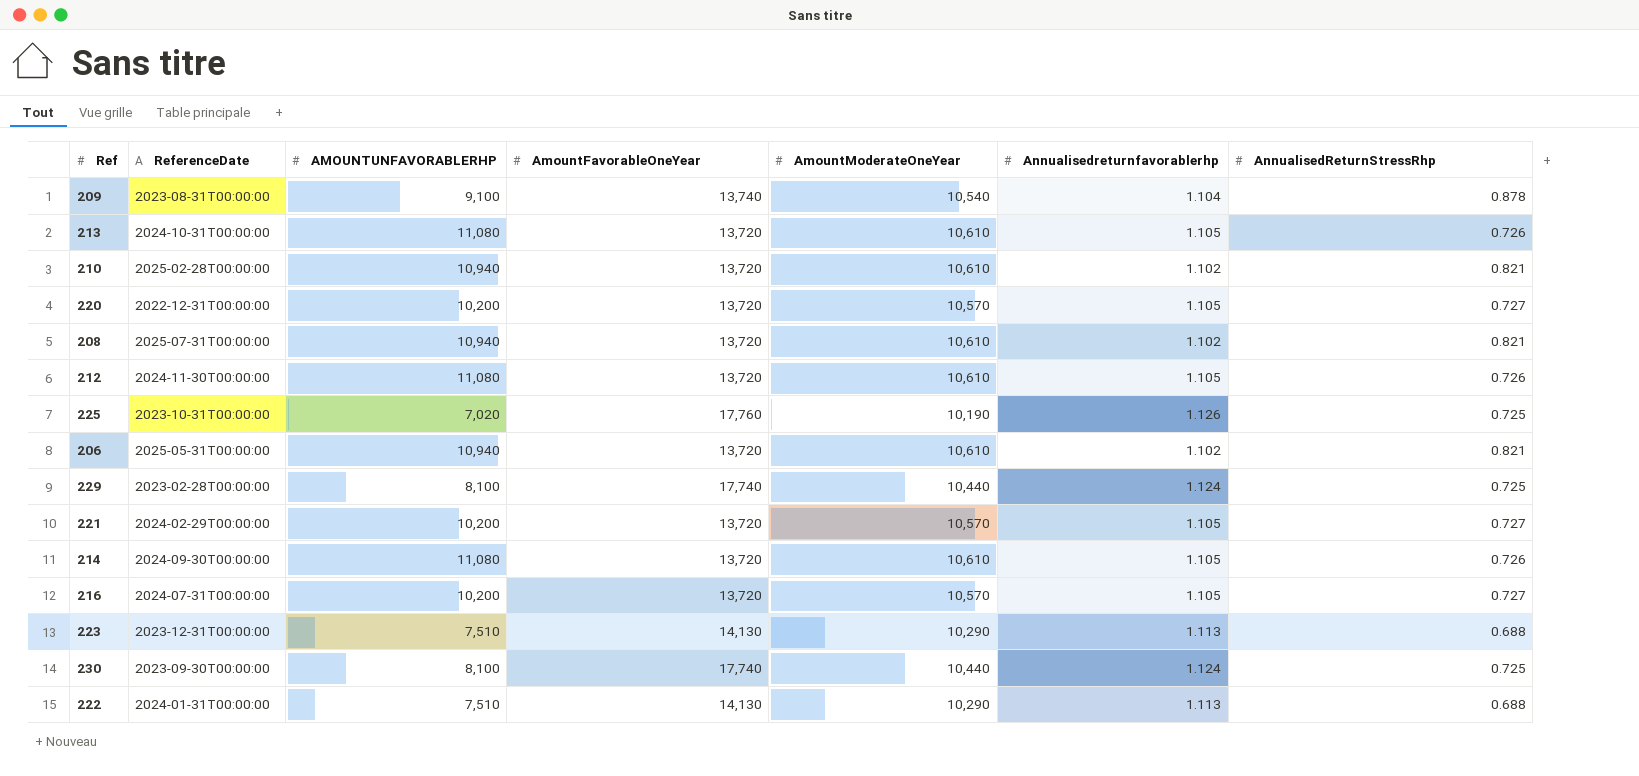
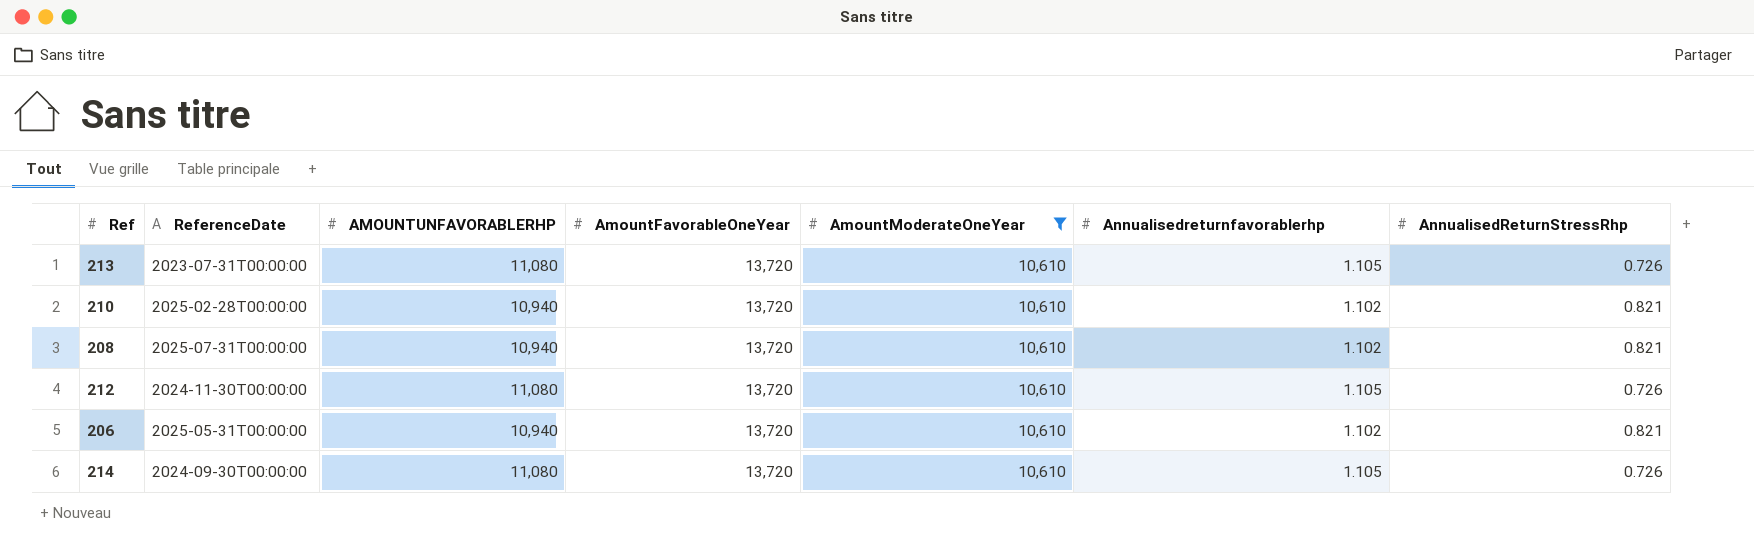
filter: none -> AmountModerateOneYear = 10,610
213 | ReferenceDate: 2024-10-31T00:00:00 -> 2023-07-31T00:00:00

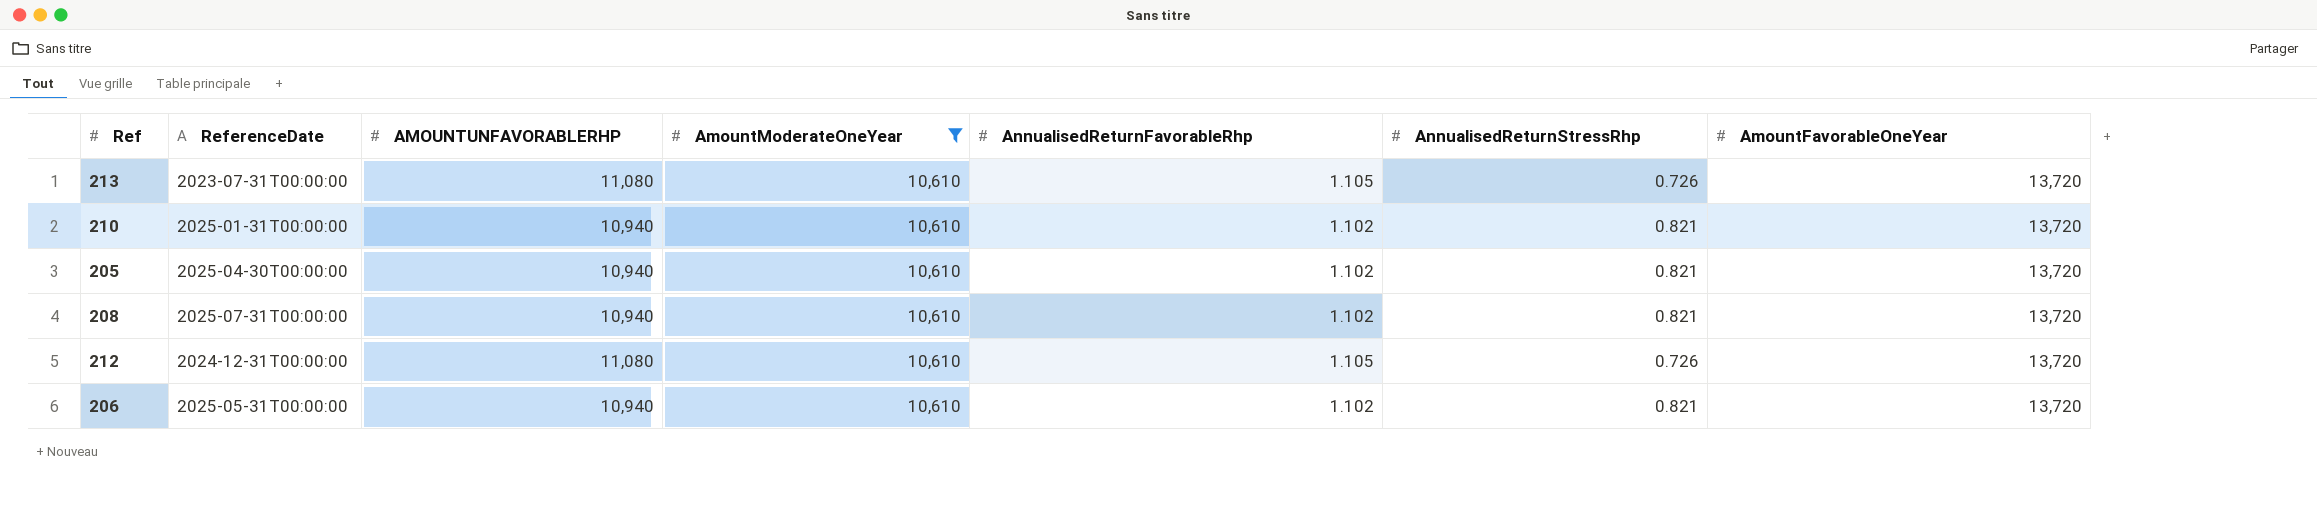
column name: Annualisedreturnfavorablerhp -> AnnualisedReturnFavorableRhp
column AmountFavorableOneYear | position: 4 -> 7
row 214: 2024-09-30T00:00:00 | 11,080 | 13,720 | 10,610 | 1.105 | 0.726 -> none
210 | ReferenceDate: 2025-02-28T00:00:00 -> 2025-01-31T00:00:00
row 205: none -> 2025-04-30T00:00:00 | 10,940 | 10,610 | 1.102 | 0.821 | 13,720
212 | ReferenceDate: 2024-11-30T00:00:00 -> 2024-12-31T00:00:00

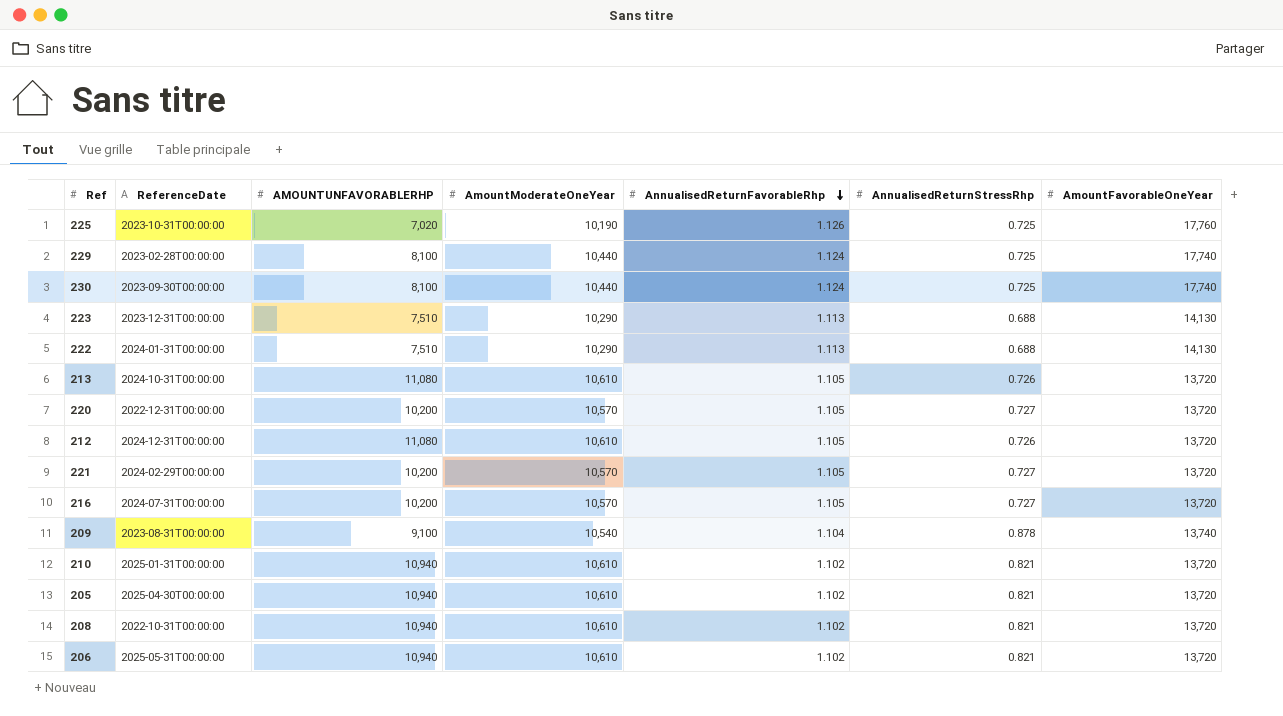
filter: AmountModerateOneYear = 10,610 -> none
row order: none -> AnnualisedReturnFavorableRhp descending
213 | ReferenceDate: 2023-07-31T00:00:00 -> 2024-10-31T00:00:00
208 | ReferenceDate: 2025-07-31T00:00:00 -> 2022-10-31T00:00:00

